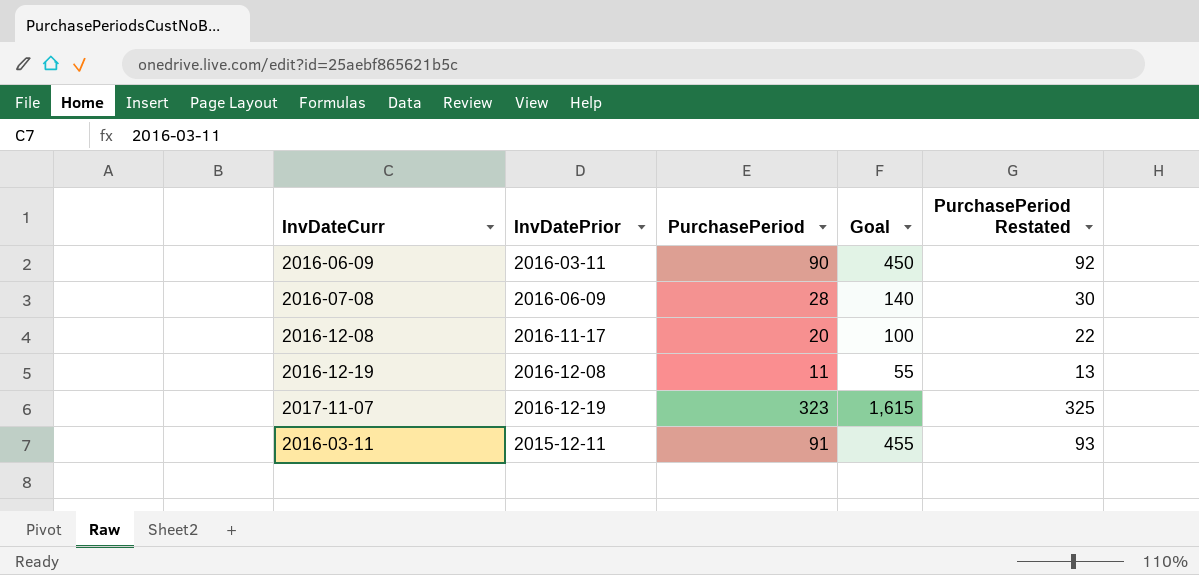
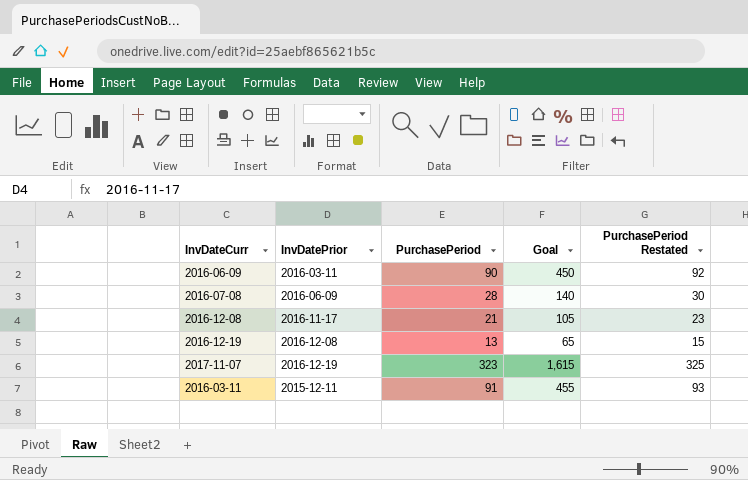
2016-12-08 | PurchasePeriod: 20 -> 21
2016-12-08 | Goal: 100 -> 105
2016-12-08 | PurchasePeriod Restated: 22 -> 23
2016-12-19 | PurchasePeriod: 11 -> 13
2016-12-19 | Goal: 55 -> 65
2016-12-19 | PurchasePeriod Restated: 13 -> 15

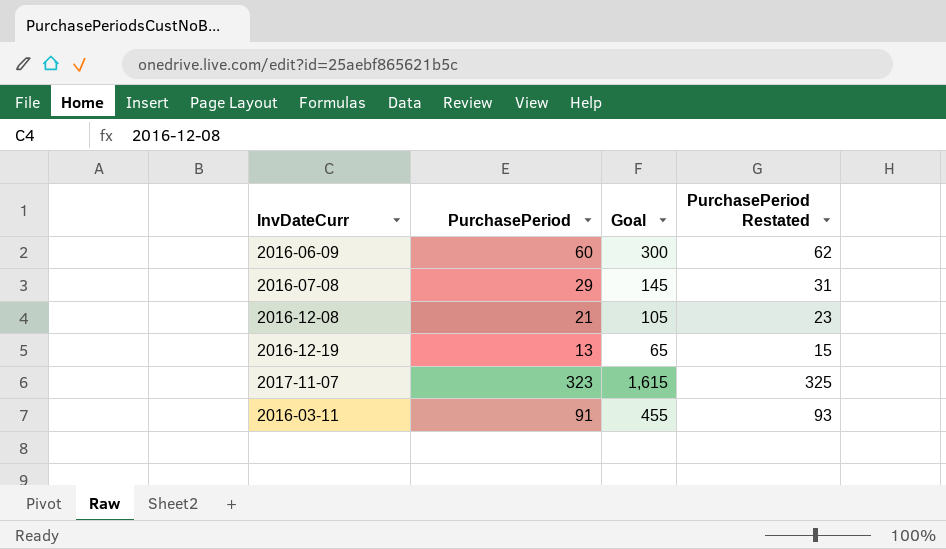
column InvDatePrior | position: 2 -> none
2016-06-09 | PurchasePeriod: 90 -> 60
2016-06-09 | Goal: 450 -> 300
2016-06-09 | PurchasePeriod Restated: 92 -> 62
2016-07-08 | PurchasePeriod: 28 -> 29
2016-07-08 | Goal: 140 -> 145
2016-07-08 | PurchasePeriod Restated: 30 -> 31

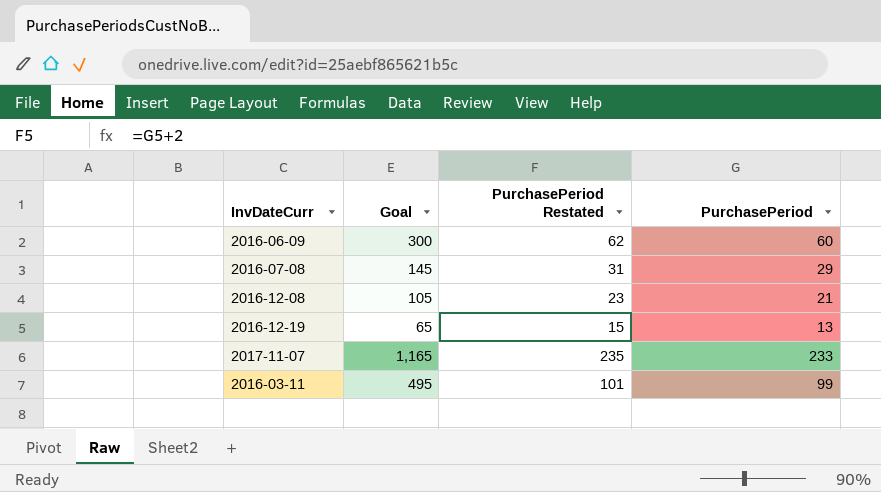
column PurchasePeriod | position: 2 -> 4
2017-11-07 | Goal: 1,615 -> 1,165
2017-11-07 | PurchasePeriod Restated: 325 -> 235
2017-11-07 | PurchasePeriod: 323 -> 233
2016-03-11 | Goal: 455 -> 495
2016-03-11 | PurchasePeriod Restated: 93 -> 101
2016-03-11 | PurchasePeriod: 91 -> 99

